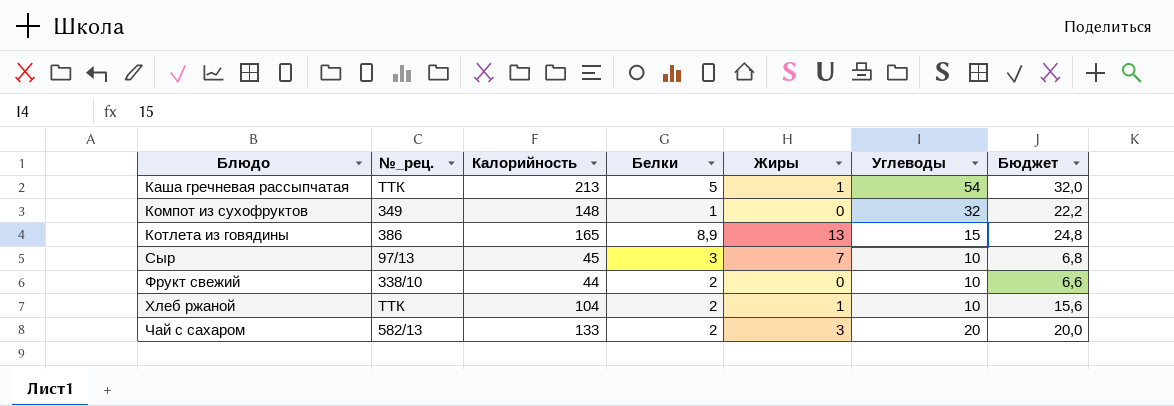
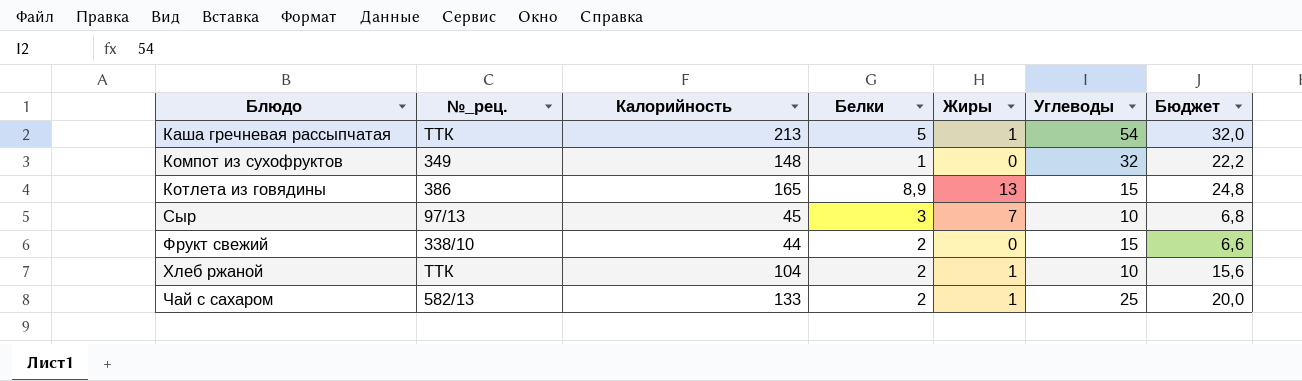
Фрукт свежий | Углеводы: 10 -> 15
Чай с сахаром | Жиры: 3 -> 1
Чай с сахаром | Углеводы: 20 -> 25

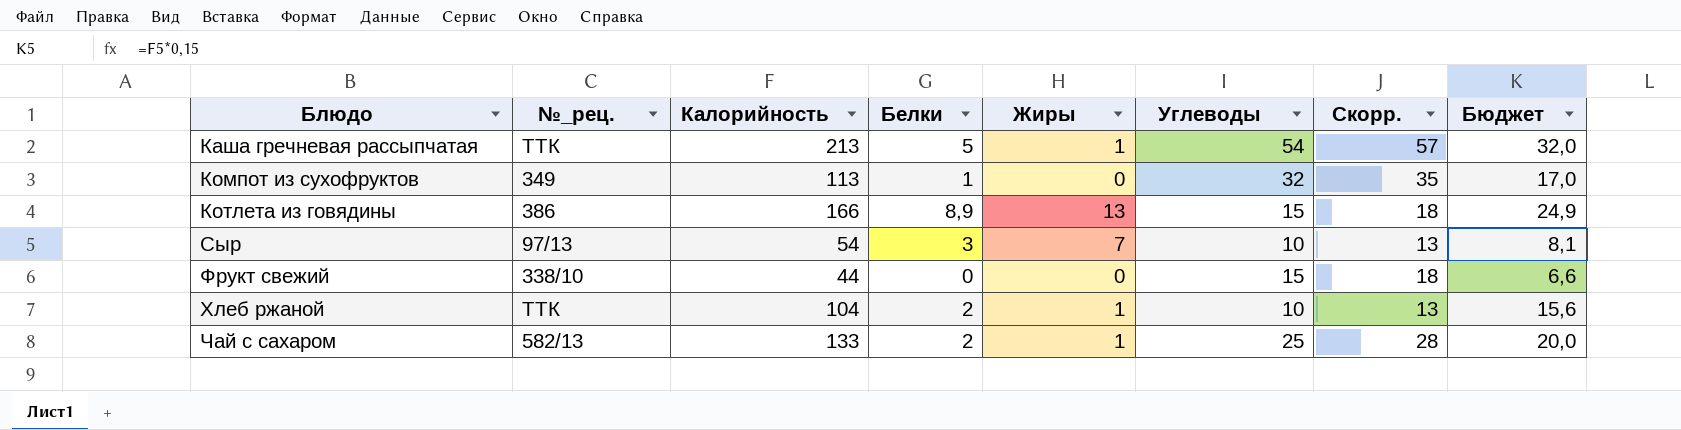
column Скорр. | formula: none -> [Углеводы] + 3
Компот из сухофруктов | Калорийность: 148 -> 113
Компот из сухофруктов | Бюджет: 22,2 -> 17,0
Котлета из говядины | Калорийность: 165 -> 166
Котлета из говядины | Бюджет: 24,8 -> 24,9
Сыр | Калорийность: 45 -> 54
Сыр | Бюджет: 6,8 -> 8,1
Фрукт свежий | Белки: 2 -> 0

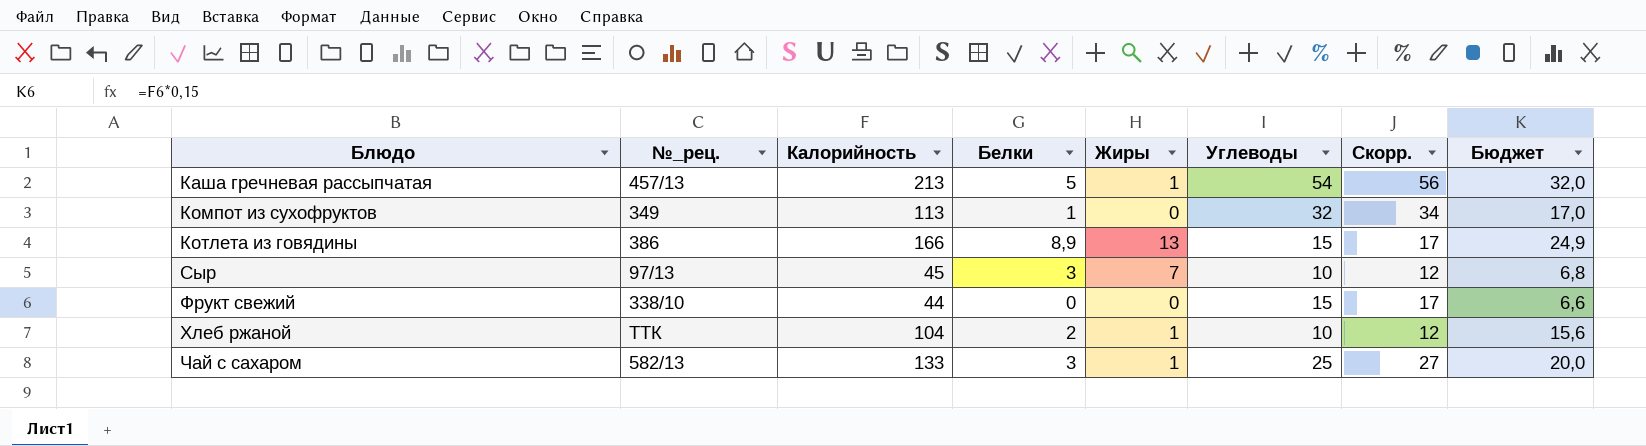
column Скорр. | formula: [Углеводы] + 3 -> [Углеводы] + 2
Каша гречневая рассыпчатая | №_рец.: ТТК -> 457/13
Сыр | Калорийность: 54 -> 45
Сыр | Бюджет: 8,1 -> 6,8
Чай с сахаром | Белки: 2 -> 3

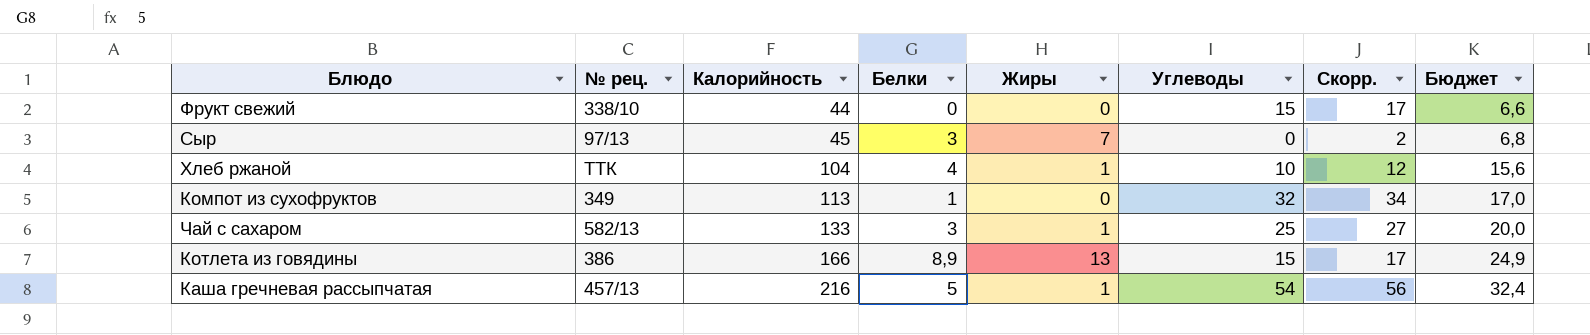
row order: Блюдо ascending -> Калорийность ascending
column name: №_рец. -> № рец.
Сыр | Углеводы: 10 -> 0
Сыр | Скорр.: 12 -> 2
Хлеб ржаной | Белки: 2 -> 4
Каша гречневая рассыпчатая | Калорийность: 213 -> 216
Каша гречневая рассыпчатая | Бюджет: 32,0 -> 32,4

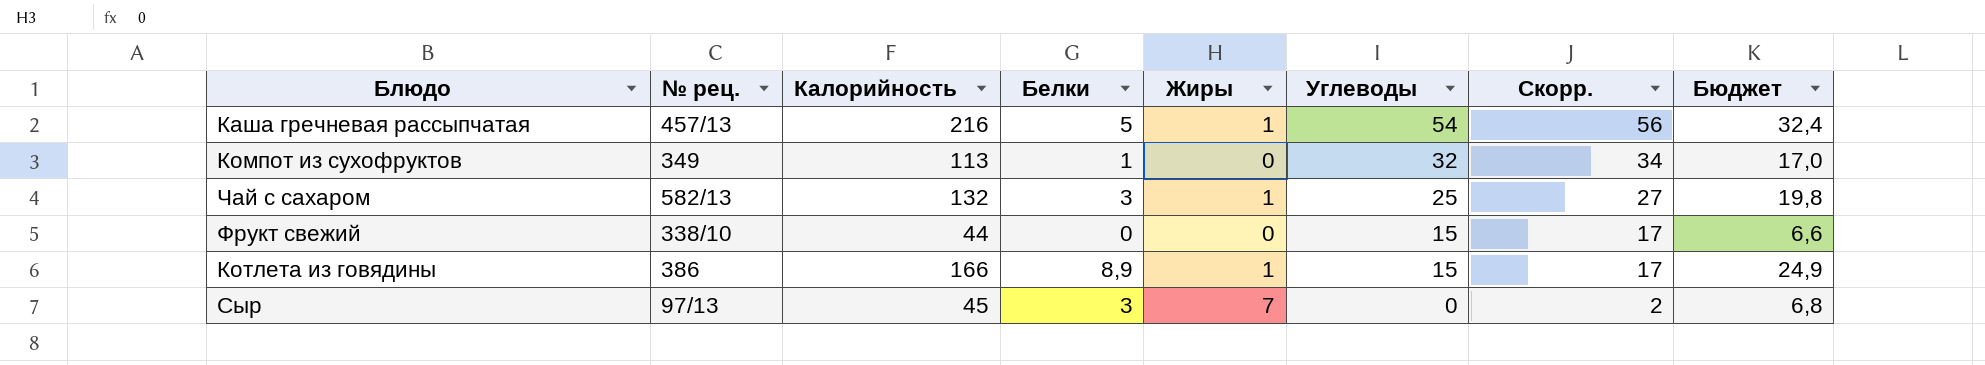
row order: Калорийность ascending -> Углеводы descending
row Хлеб ржаной: ТТК | 104 | 4 | 1 | 10 | 12 | 15,6 -> none
Чай с сахаром | Калорийность: 133 -> 132
Чай с сахаром | Бюджет: 20,0 -> 19,8
Котлета из говядины | Жиры: 13 -> 1

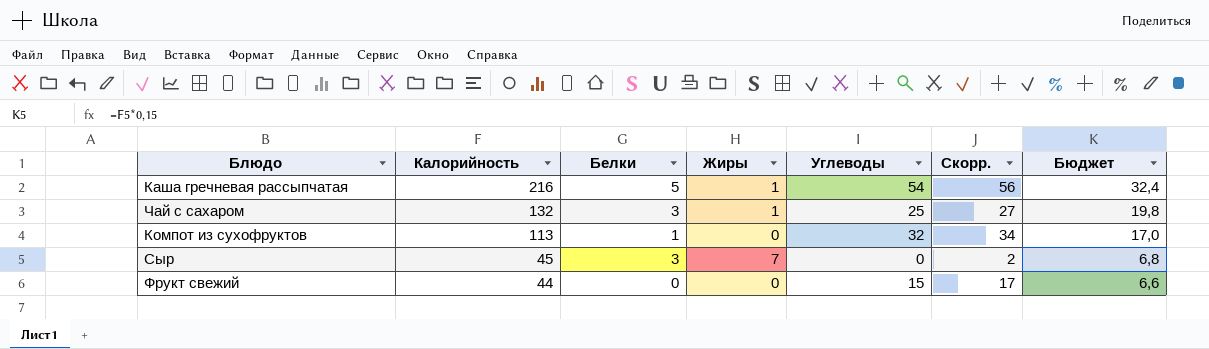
row order: Углеводы descending -> Калорийность descending
column № рец. | position: 2 -> none
row Котлета из говядины: 386 | 166 | 8,9 | 1 | 15 | 17 | 24,9 -> none

